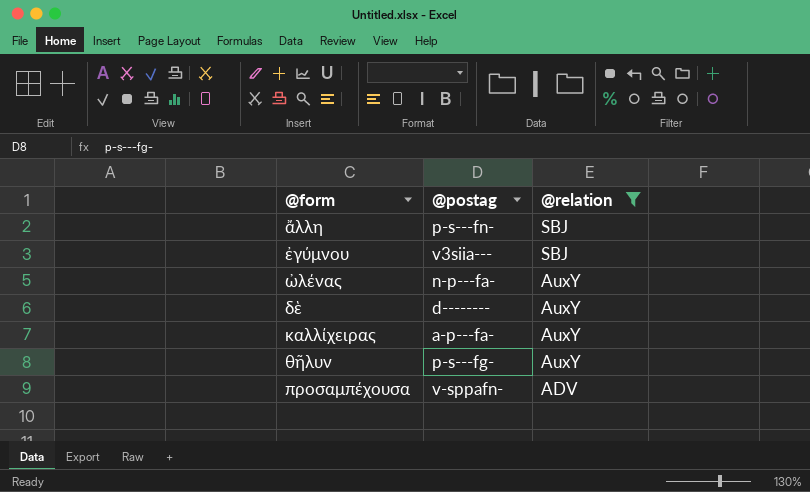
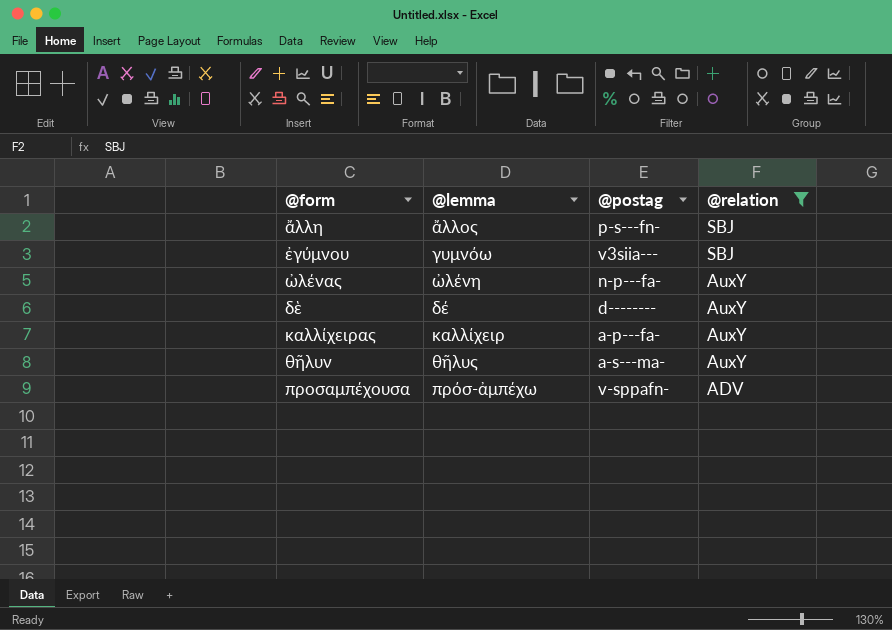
column @lemma | position: none -> 2
θῆλυν | @postag: p-s---fg- -> a-s---ma-

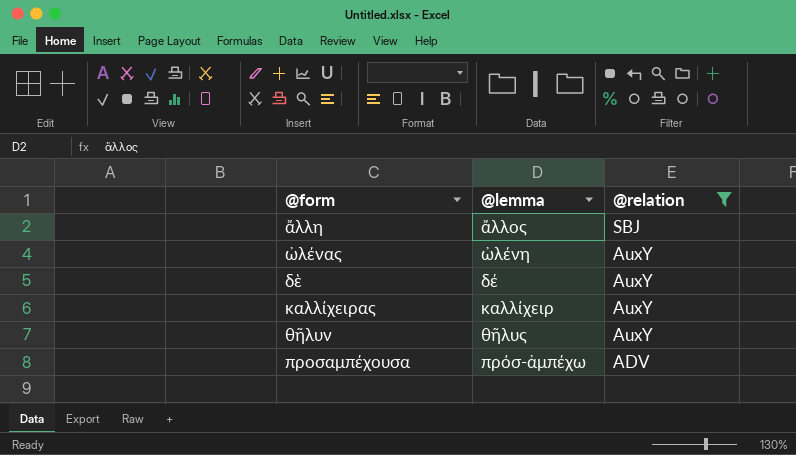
column @postag | position: 3 -> none
row ἐγύμνου: γυμνόω | v3siia--- | SBJ -> none

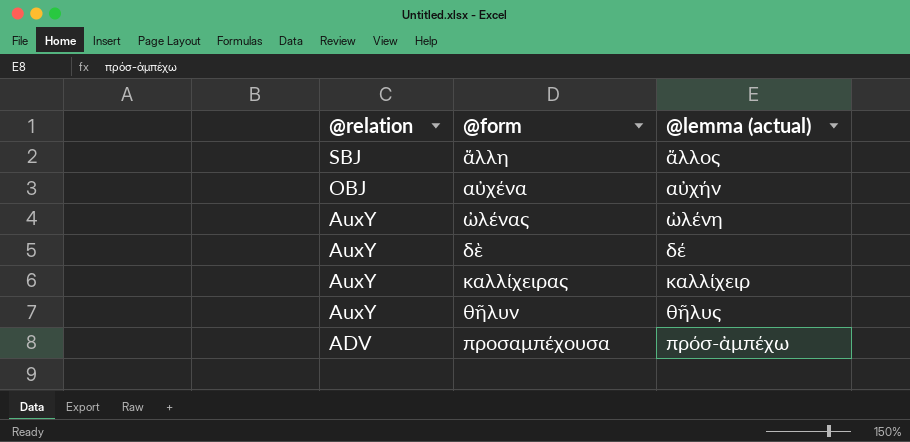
filter: @relation != OBJ -> none
column @relation | position: 3 -> 1
column name: @lemma -> @lemma (actual)

